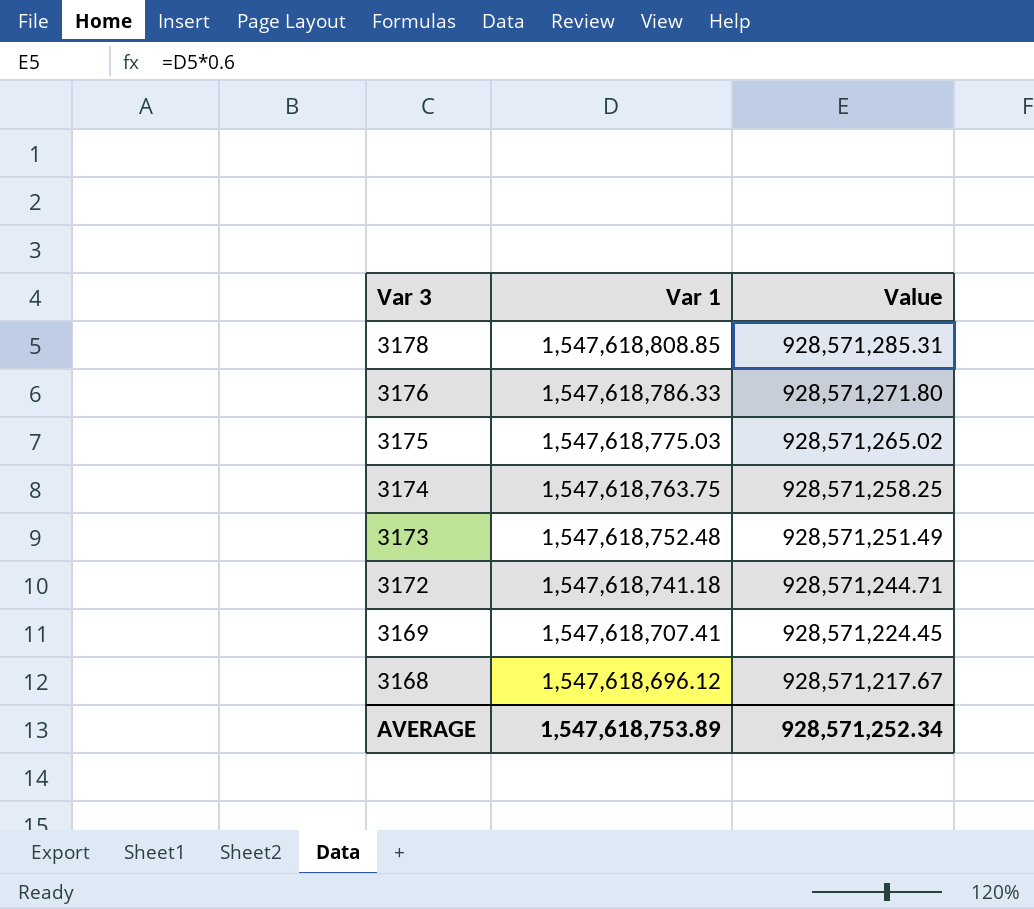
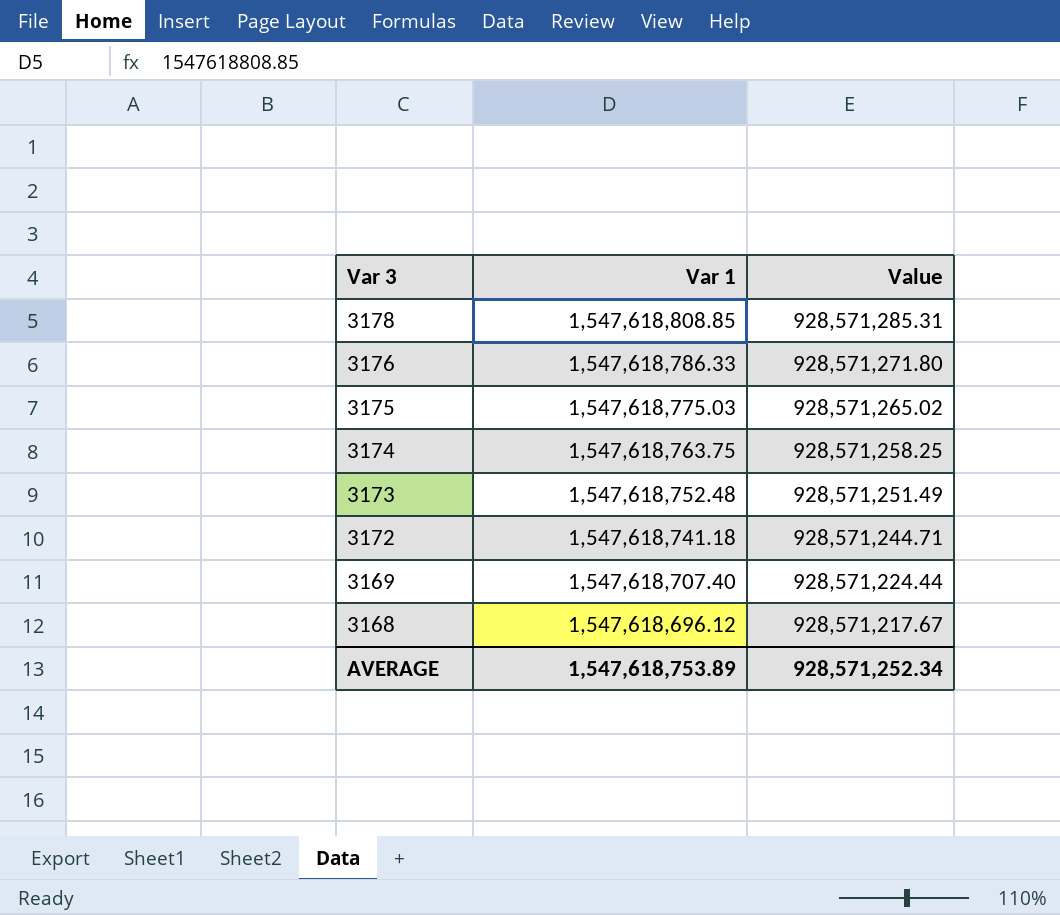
3169 | Var 1: 1,547,618,707.41 -> 1,547,618,707.40
3169 | Value: 928,571,224.45 -> 928,571,224.44

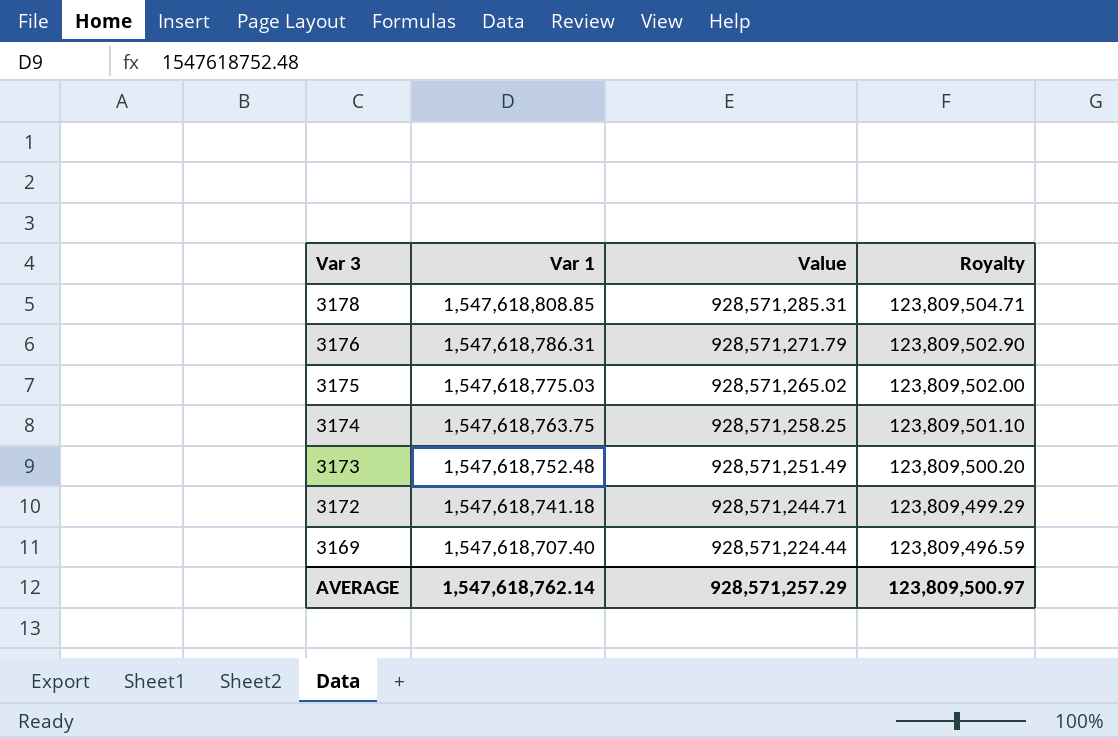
column Royalty | formula: none -> [Var 1] * 0.08
row 3168: 1,547,618,696.12 | 928,571,217.67 -> none
3176 | Var 1: 1,547,618,786.33 -> 1,547,618,786.31
3176 | Value: 928,571,271.80 -> 928,571,271.79
AVERAGE | Var 1: 1,547,618,753.89 -> 1,547,618,762.14
AVERAGE | Value: 928,571,252.34 -> 928,571,257.29

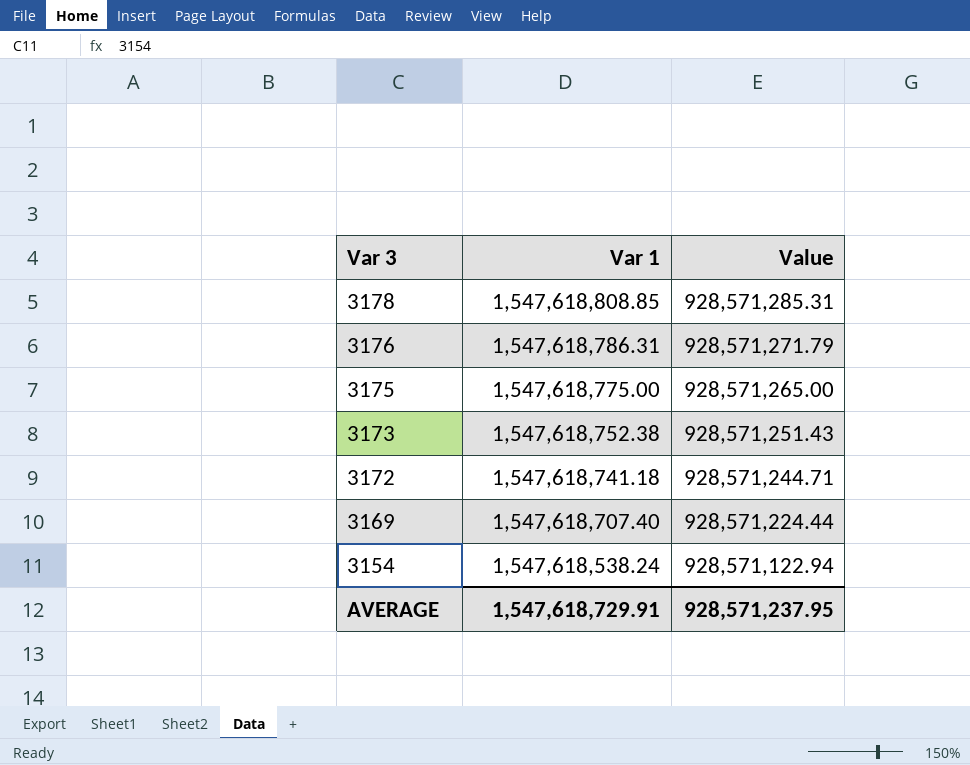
column Royalty | formula: [Var 1] * 0.08 -> none
row 3174: 1,547,618,763.75 | 928,571,258.25 | 123,809,501.10 -> none
3175 | Var 1: 1,547,618,775.03 -> 1,547,618,775.00
3175 | Value: 928,571,265.02 -> 928,571,265.00
3173 | Var 1: 1,547,618,752.48 -> 1,547,618,752.38
3173 | Value: 928,571,251.49 -> 928,571,251.43
row 3154: none -> 1,547,618,538.24 | 928,571,122.94
AVERAGE | Var 1: 1,547,618,762.14 -> 1,547,618,729.91
AVERAGE | Value: 928,571,257.29 -> 928,571,237.95

